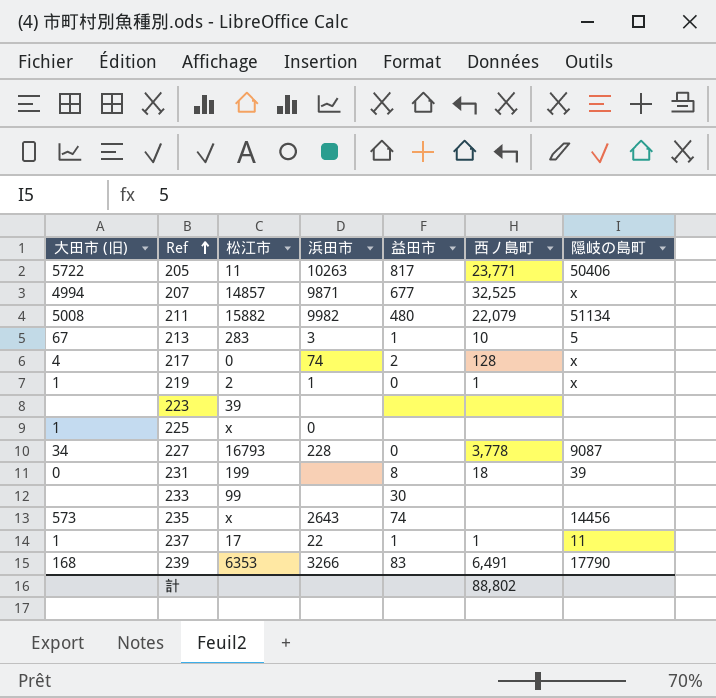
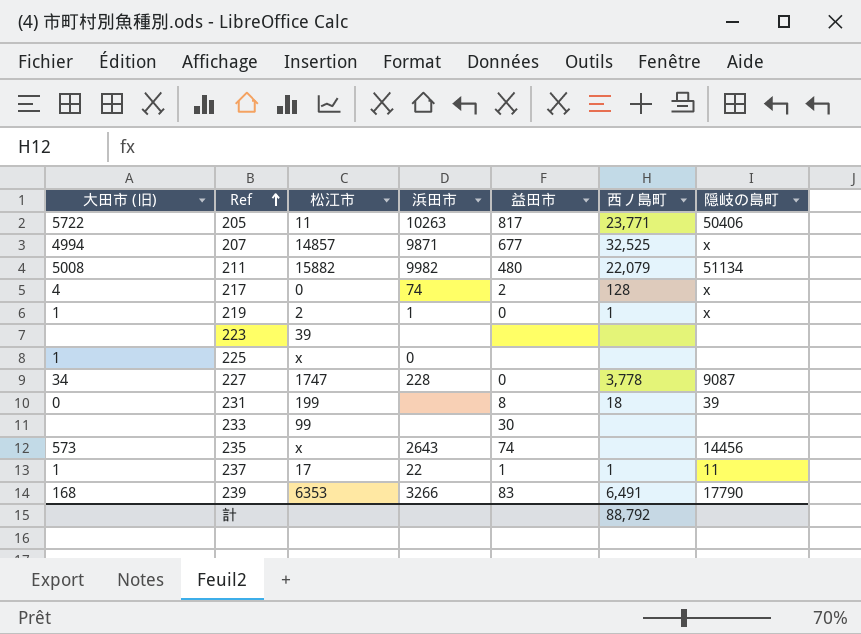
row 213: 67 | 283 | 3 | 1 | 10 | 5 -> none
227 | 松江市: 16793 -> 1747
計 | 西ノ島町: 88,802 -> 88,792

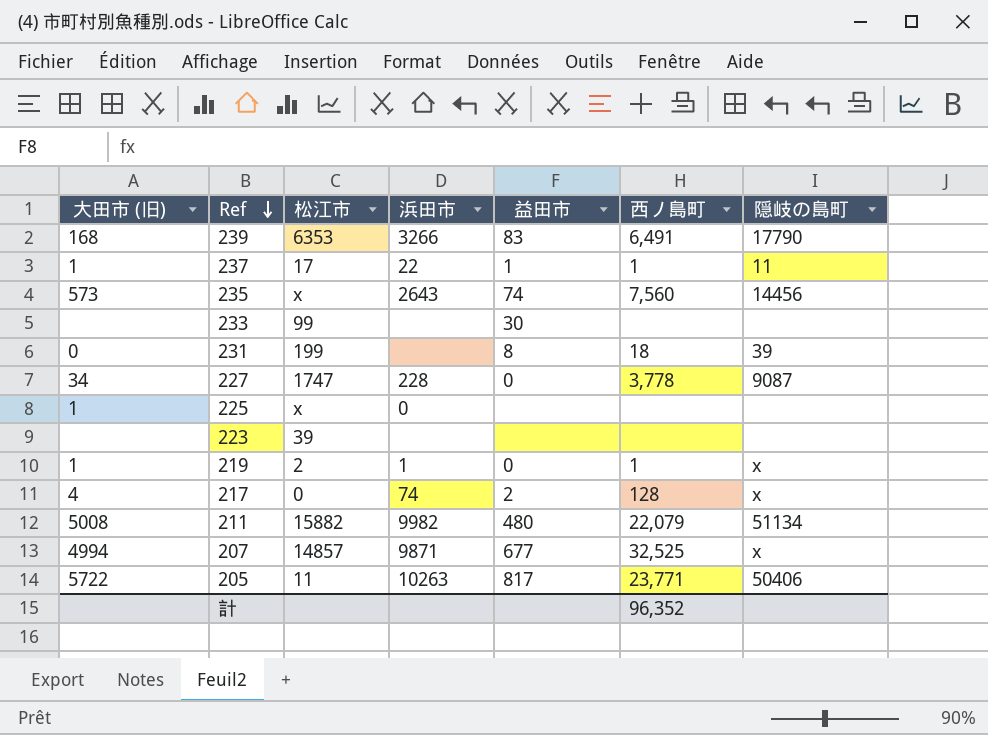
row order: Ref ascending -> Ref descending
235 | 西ノ島町: none -> 7,560
計 | 西ノ島町: 88,792 -> 96,352

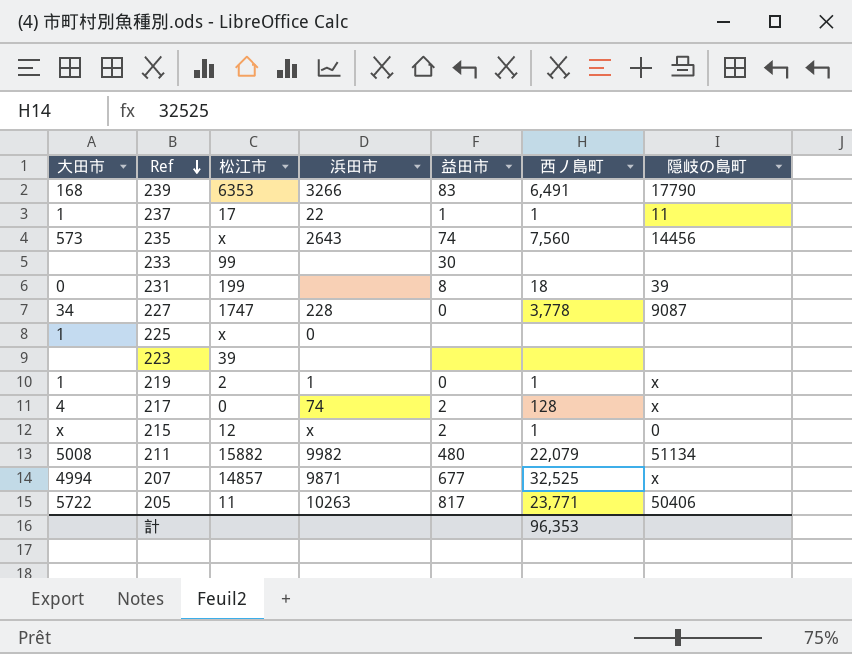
column name: 大田市 (旧) -> 大田市
row 215: none -> x | 12 | x | 2 | 1 | 0
計 | 西ノ島町: 96,352 -> 96,353

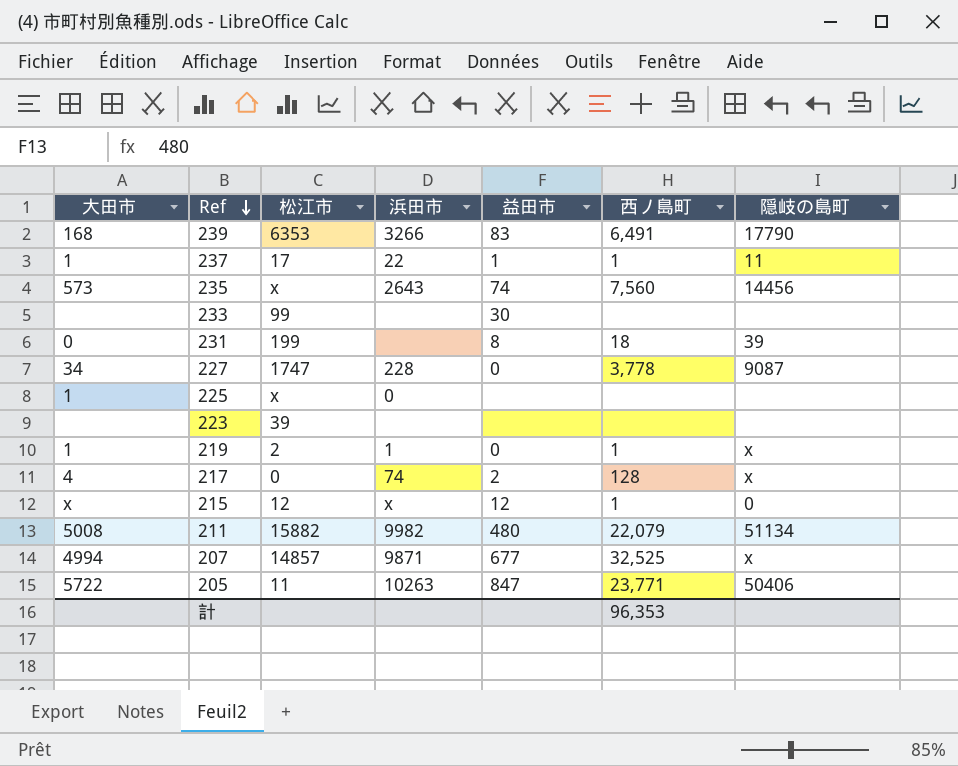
215 | 益田市: 2 -> 12
205 | 益田市: 817 -> 847

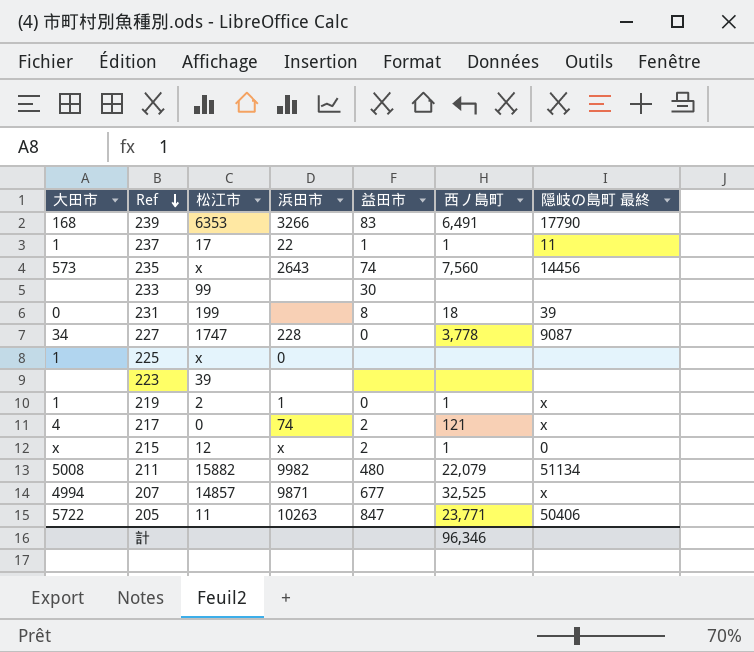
column name: 隠岐の島町 -> 隠岐の島町 最終
217 | 西ノ島町: 128 -> 121
215 | 益田市: 12 -> 2
計 | 西ノ島町: 96,353 -> 96,346

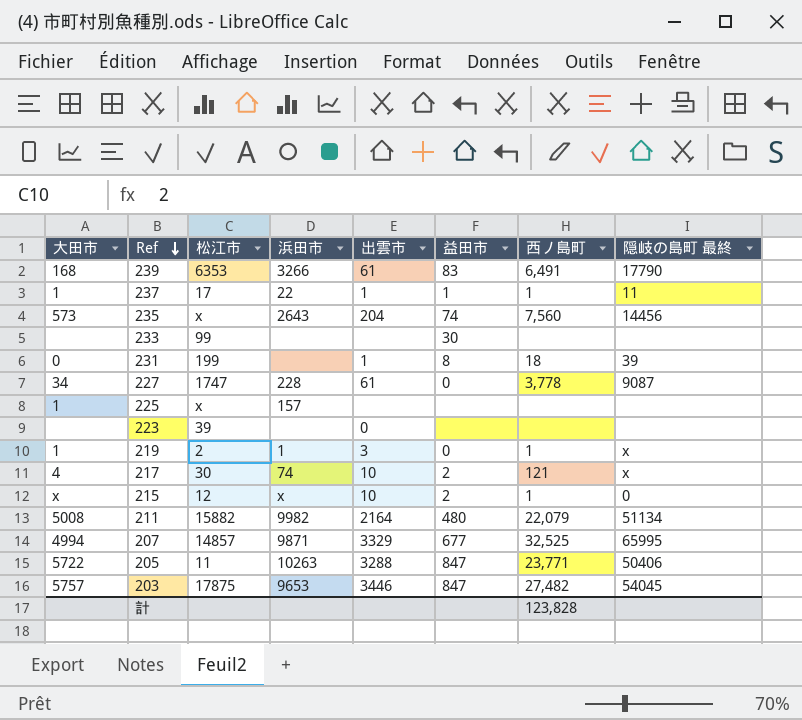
column 出雲市 | position: none -> 5
225 | 浜田市: 0 -> 157
217 | 松江市: 0 -> 30
207 | 隠岐の島町 最終: x -> 65995
row 203: none -> 5757 | 17875 | 9653 | 3446 | 847 | 27,482 | 54045
計 | 西ノ島町: 96,346 -> 123,828

